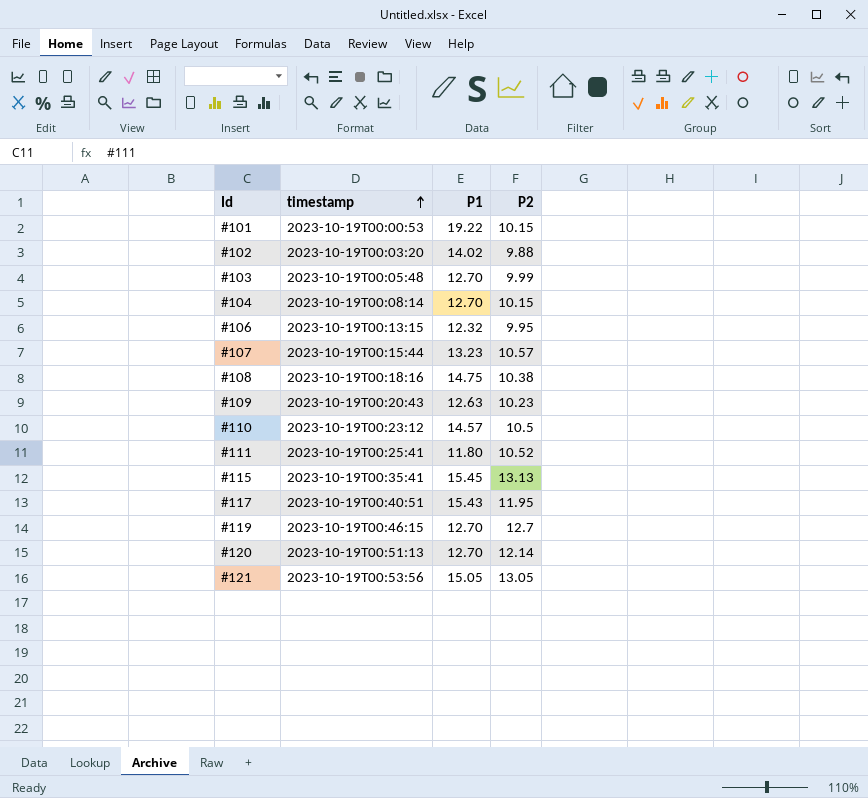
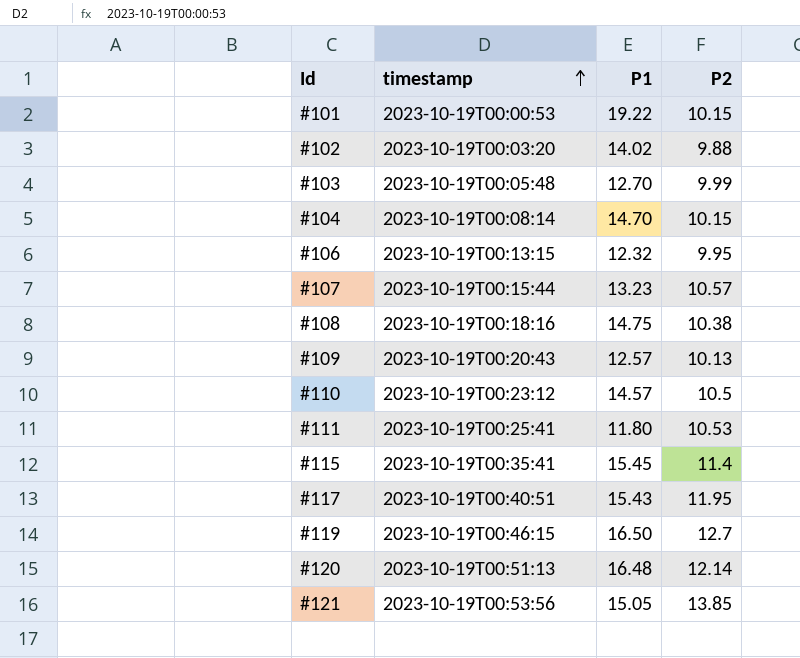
#104 | P1: 12.70 -> 14.70
#109 | P1: 12.63 -> 12.57
#109 | P2: 10.23 -> 10.13
#111 | P2: 10.52 -> 10.53
#115 | P2: 13.13 -> 11.4
#119 | P1: 12.70 -> 16.50
#120 | P1: 12.70 -> 16.48
#121 | P2: 13.05 -> 13.85

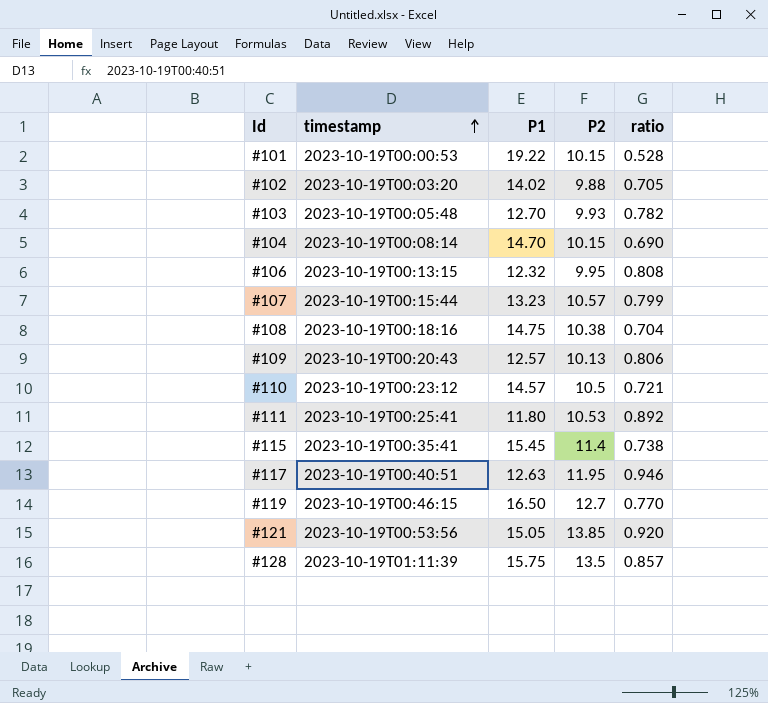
column ratio | formula: none -> [P2] / [P1]
row #120: 2023-10-19T00:51:13 | 16.48 | 12.14 -> none
#103 | P2: 9.99 -> 9.93
#117 | P1: 15.43 -> 12.63
row #128: none -> 2023-10-19T01:11:39 | 15.75 | 13.5 | 0.857

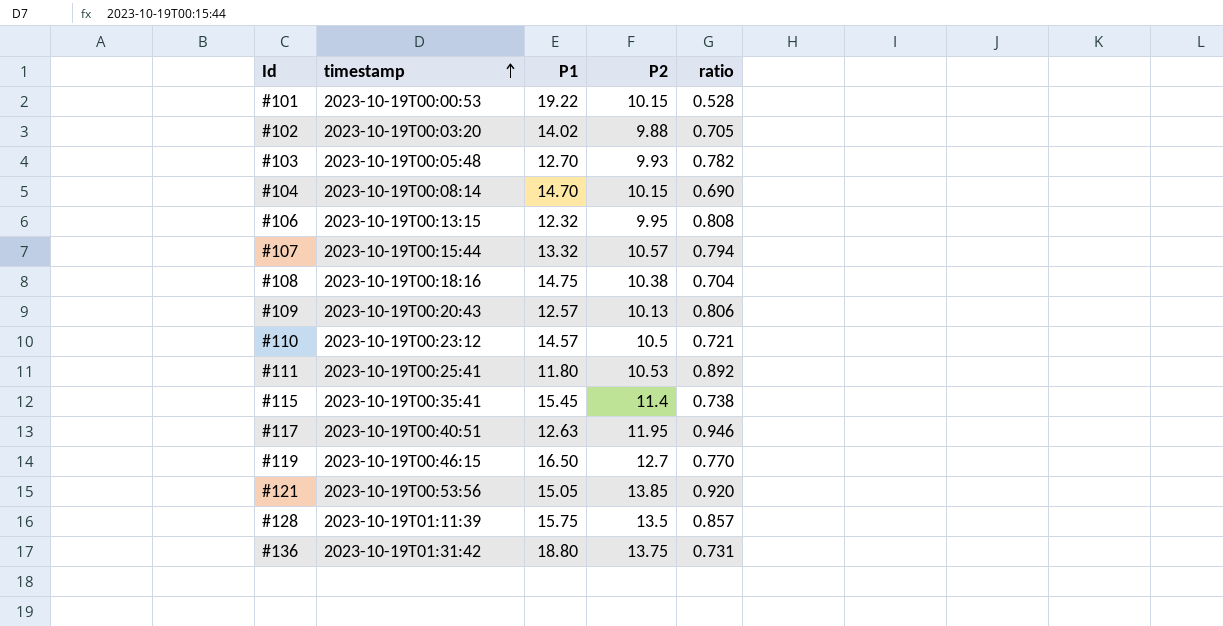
#107 | P1: 13.23 -> 13.32
#107 | ratio: 0.799 -> 0.794
row #136: none -> 2023-10-19T01:31:42 | 18.80 | 13.75 | 0.731

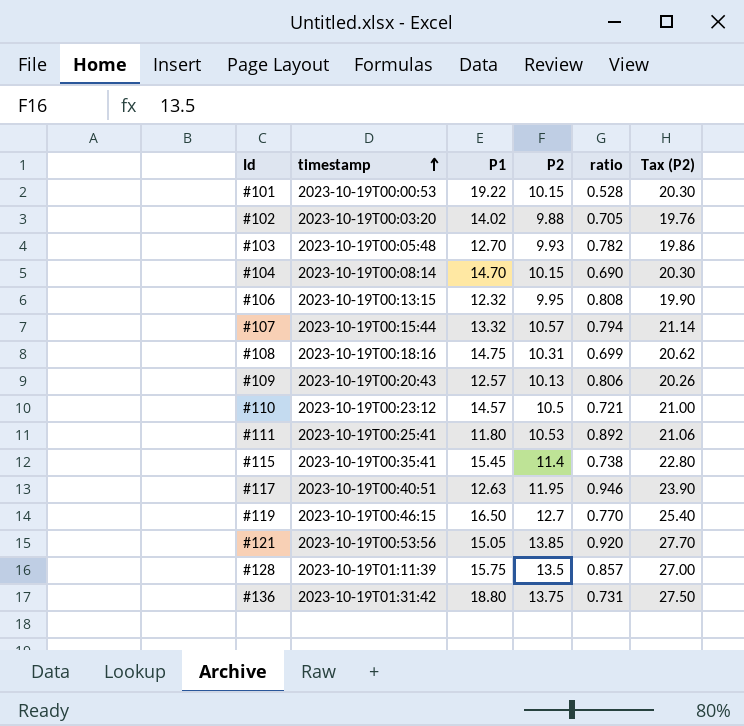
column Tax (P2) | formula: none -> [P2] * 2
#108 | P2: 10.38 -> 10.31
#108 | ratio: 0.704 -> 0.699

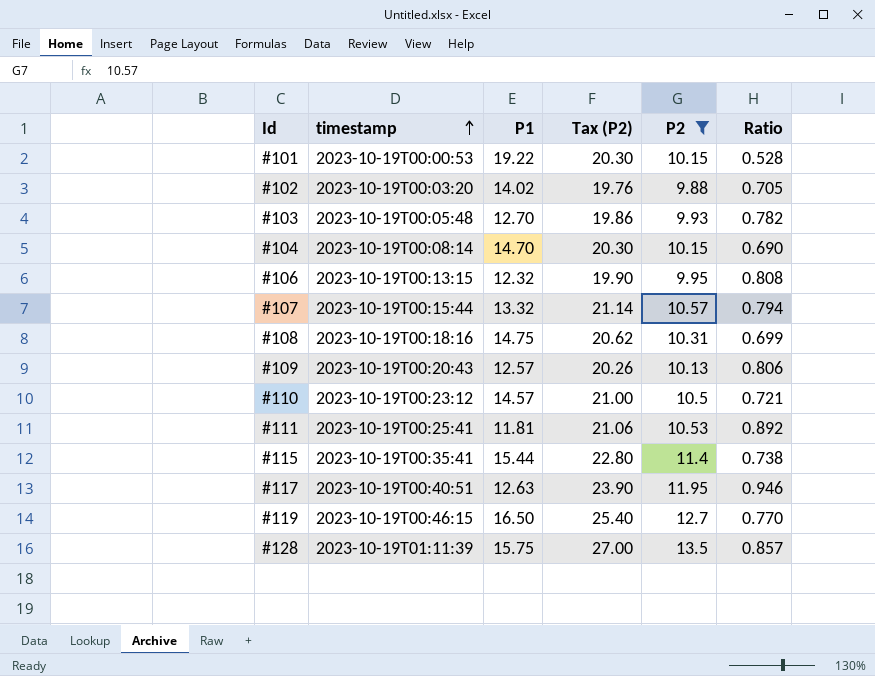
filter: none -> P2 <= 13.5
column Tax (P2) | position: 6 -> 4
column name: ratio -> Ratio
#111 | P1: 11.80 -> 11.81
#115 | P1: 15.45 -> 15.44

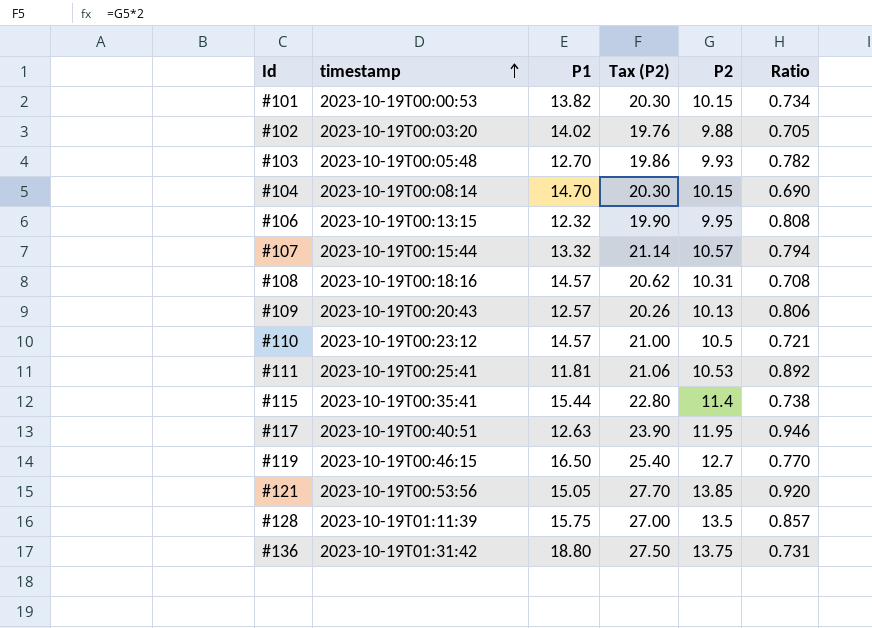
filter: P2 <= 13.5 -> none
#101 | P1: 19.22 -> 13.82
#101 | Ratio: 0.528 -> 0.734
#108 | P1: 14.75 -> 14.57
#108 | Ratio: 0.699 -> 0.708

